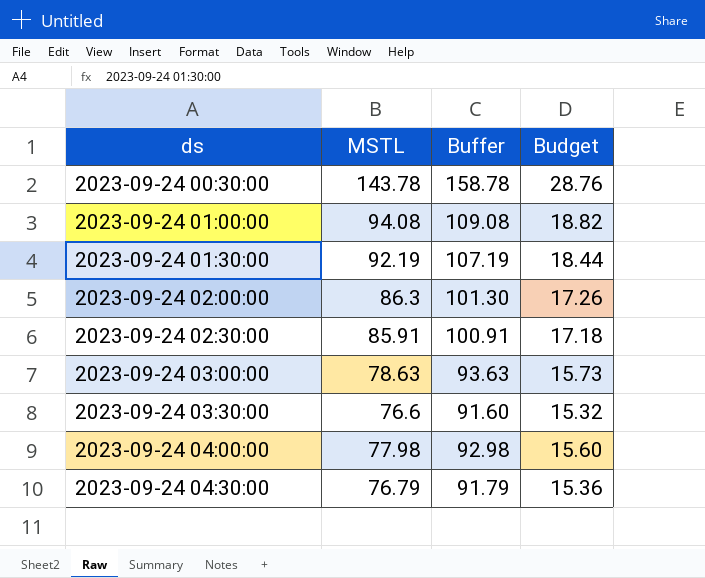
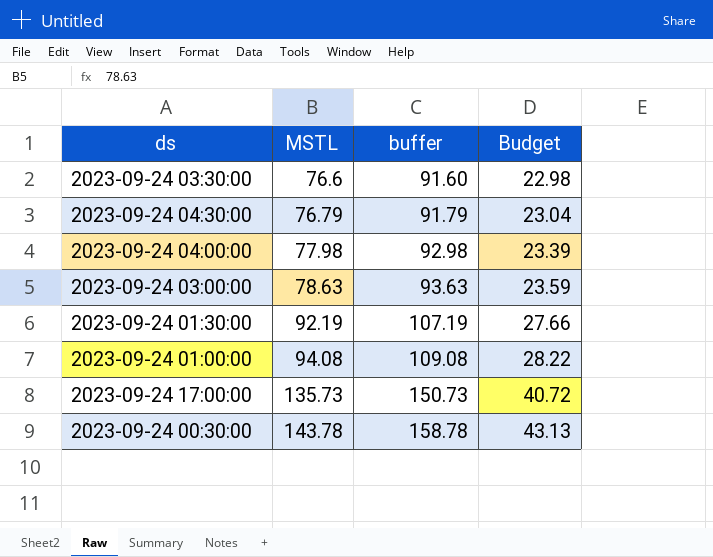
row order: ds ascending -> MSTL ascending
column name: Buffer -> buffer
column Budget | formula: [MSTL] * 0.2 -> [MSTL] * 0.3
row 2023-09-24 02:00:00: 86.3 | 101.30 | 17.26 -> none
row 2023-09-24 02:30:00: 85.91 | 100.91 | 17.18 -> none
row 2023-09-24 17:00:00: none -> 135.73 | 150.73 | 40.72

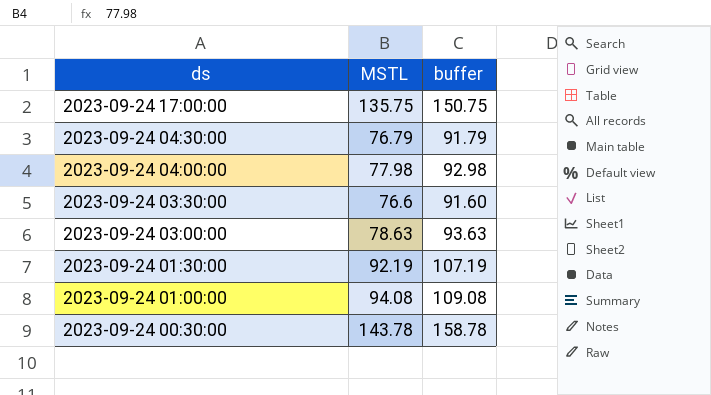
row order: MSTL ascending -> ds descending
column Budget | formula: [MSTL] * 0.3 -> none
2023-09-24 17:00:00 | MSTL: 135.73 -> 135.75
2023-09-24 17:00:00 | buffer: 150.73 -> 150.75

